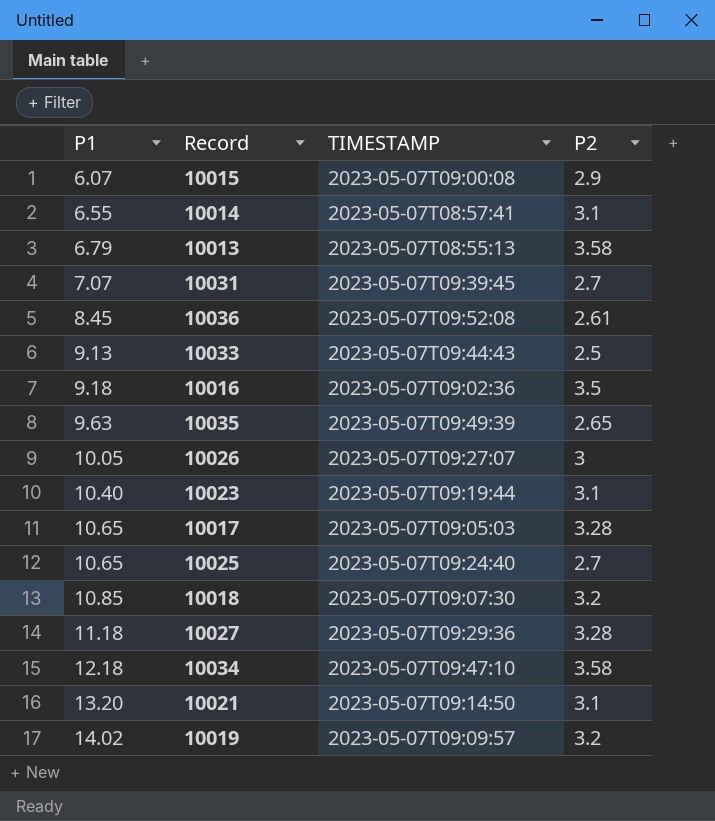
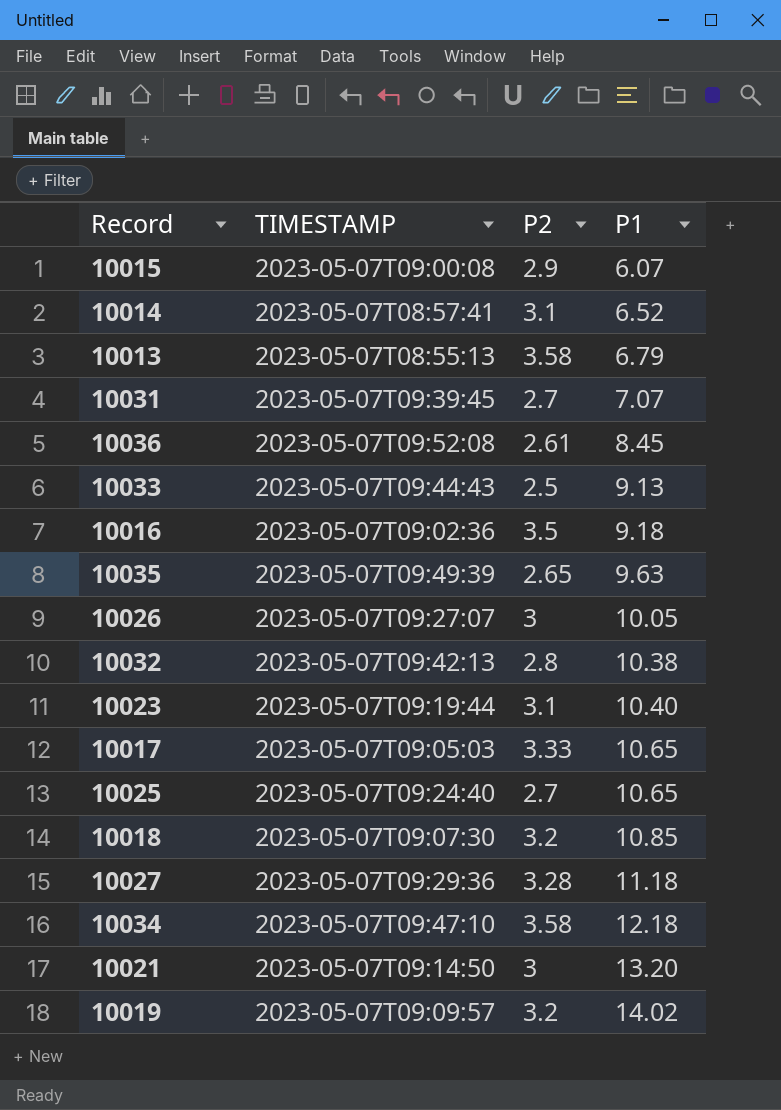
column P1 | position: 1 -> 4
10014 | P1: 6.55 -> 6.52
row 10032: none -> 2023-05-07T09:42:13 | 2.8 | 10.38
10017 | P2: 3.28 -> 3.33
10021 | P2: 3.1 -> 3

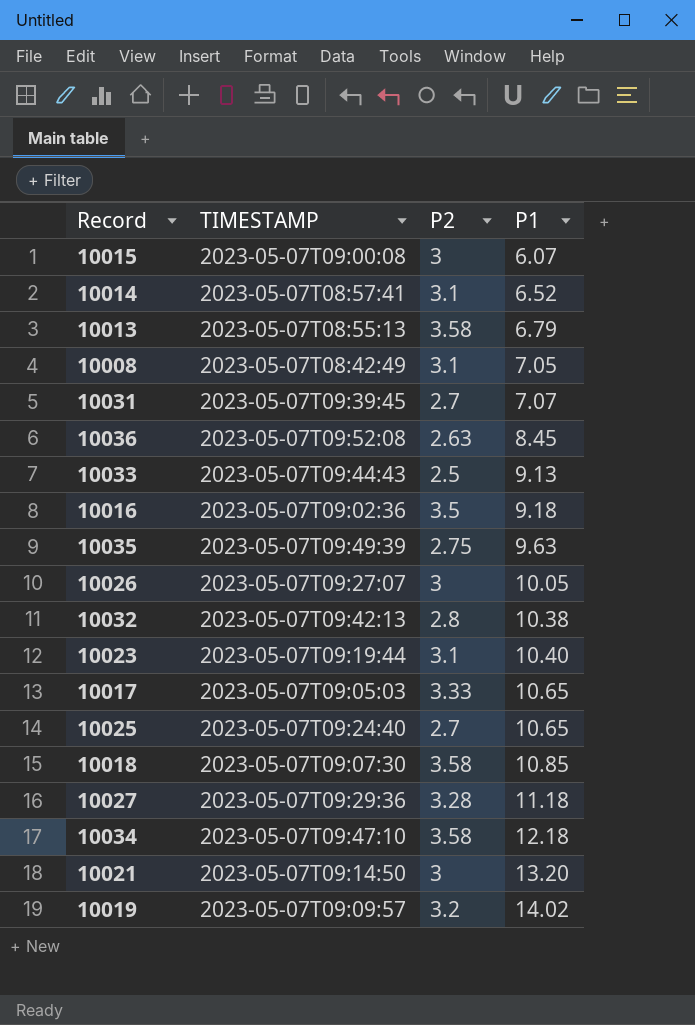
10015 | P2: 2.9 -> 3
row 10008: none -> 2023-05-07T08:42:49 | 3.1 | 7.05
10036 | P2: 2.61 -> 2.63
10035 | P2: 2.65 -> 2.75
10018 | P2: 3.2 -> 3.58

